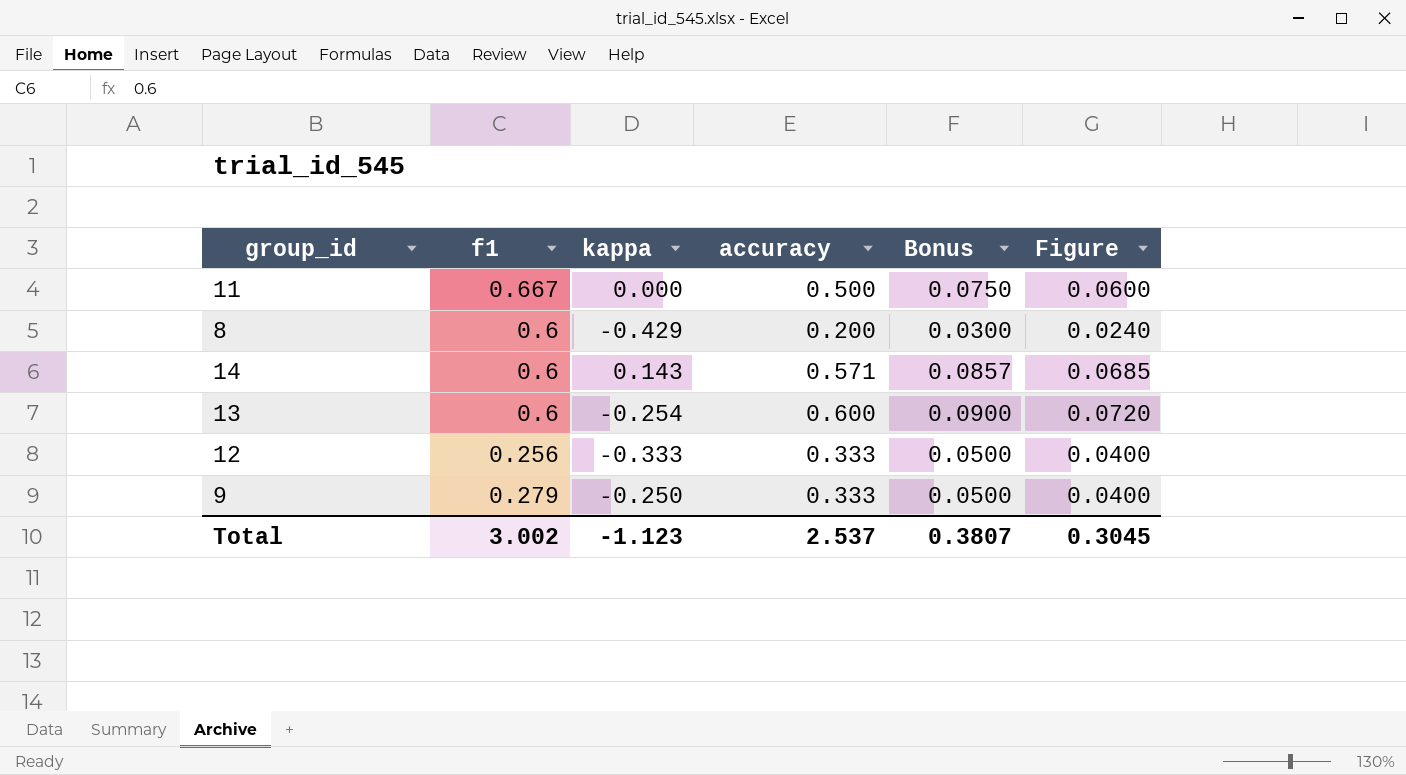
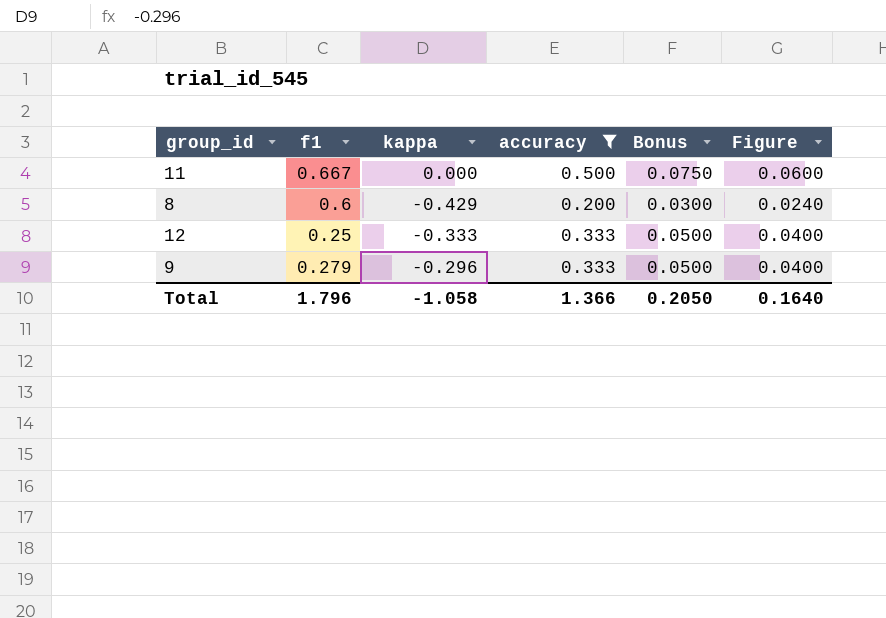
filter: none -> accuracy <= 0.500
12 | f1: 0.256 -> 0.25
9 | kappa: -0.250 -> -0.296
Total | f1: 3.002 -> 1.796
Total | kappa: -1.123 -> -1.058
Total | accuracy: 2.537 -> 1.366
Total | Bonus: 0.3807 -> 0.2050
Total | Figure: 0.3045 -> 0.1640

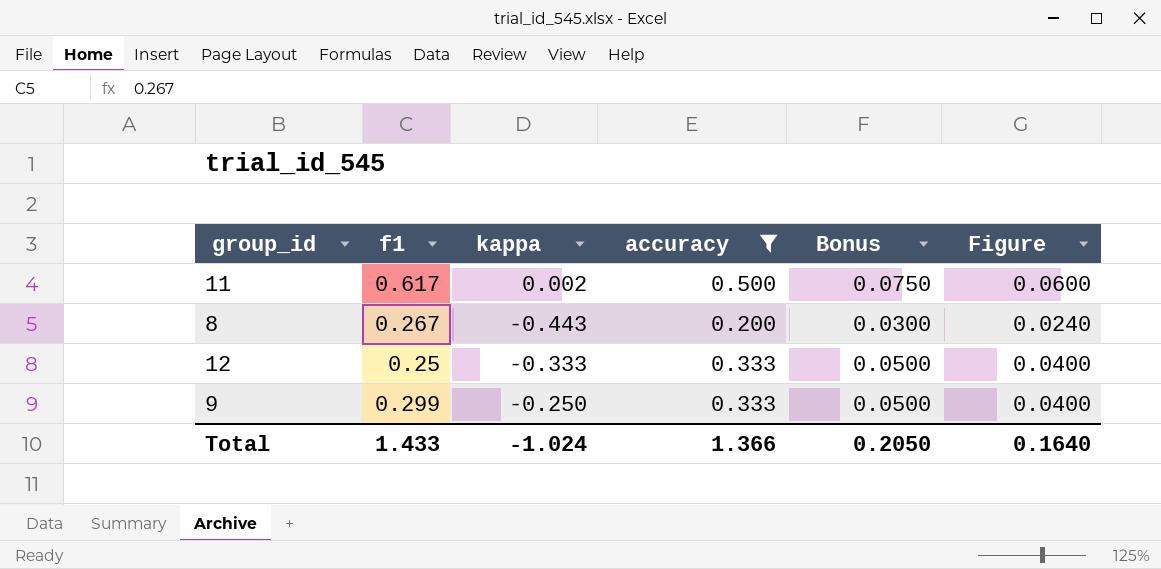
11 | f1: 0.667 -> 0.617
11 | kappa: 0.000 -> 0.002
8 | f1: 0.6 -> 0.267
8 | kappa: -0.429 -> -0.443
9 | f1: 0.279 -> 0.299
9 | kappa: -0.296 -> -0.250
Total | f1: 1.796 -> 1.433
Total | kappa: -1.058 -> -1.024

